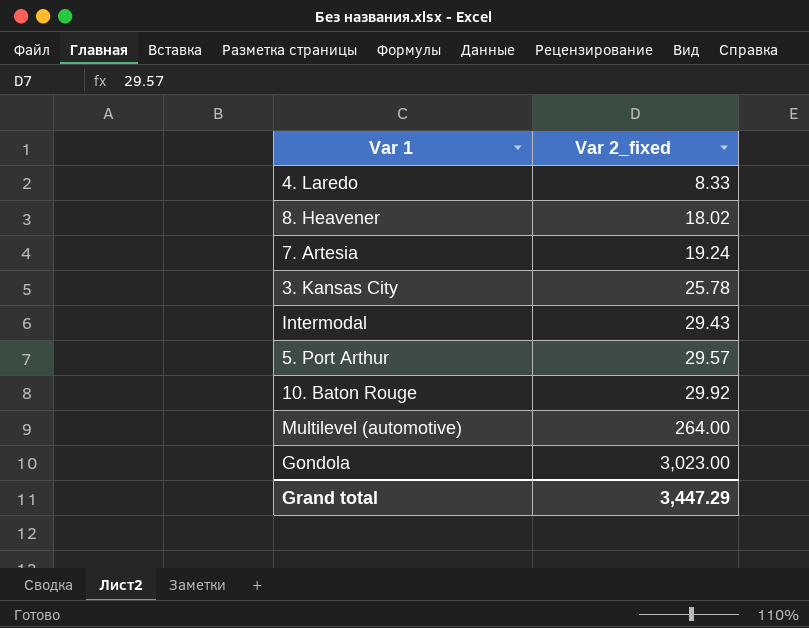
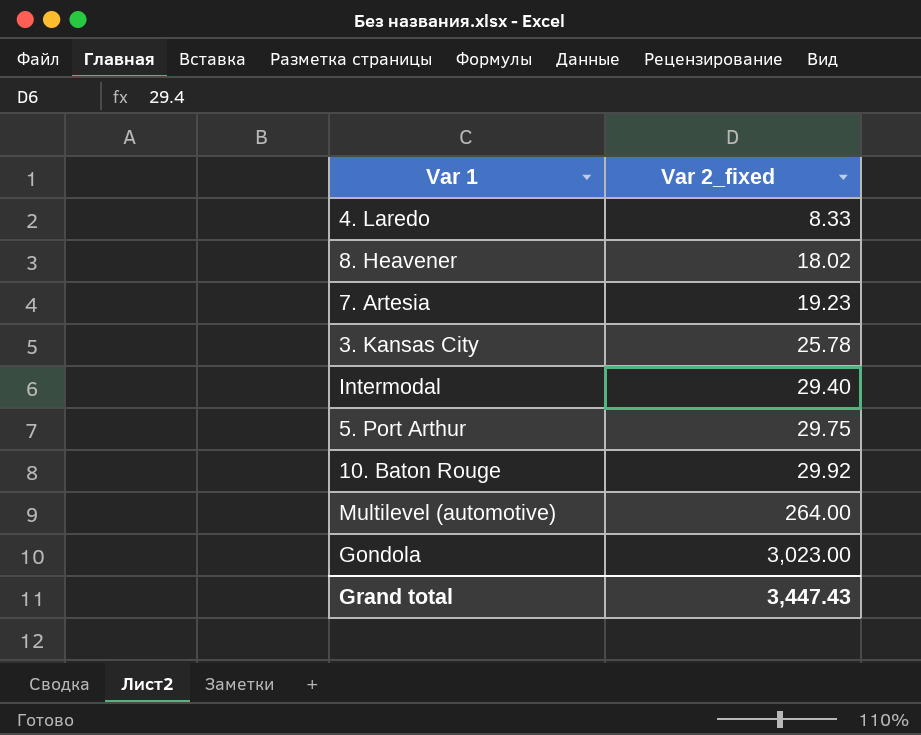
7. Artesia | Var 2_fixed: 19.24 -> 19.23
Intermodal | Var 2_fixed: 29.43 -> 29.40
5. Port Arthur | Var 2_fixed: 29.57 -> 29.75
Grand total | Var 2_fixed: 3,447.29 -> 3,447.43

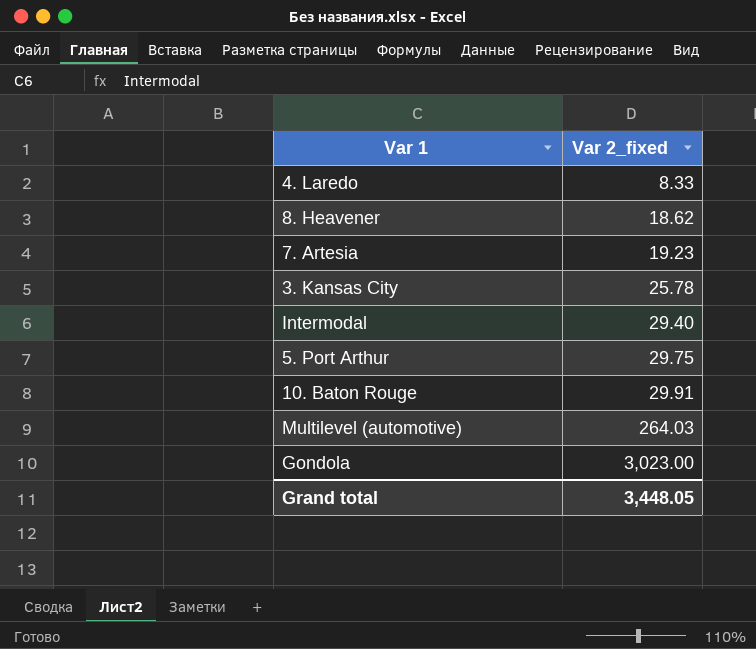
8. Heavener | Var 2_fixed: 18.02 -> 18.62
10. Baton Rouge | Var 2_fixed: 29.92 -> 29.91
Multilevel (automotive) | Var 2_fixed: 264.00 -> 264.03
Grand total | Var 2_fixed: 3,447.43 -> 3,448.05

